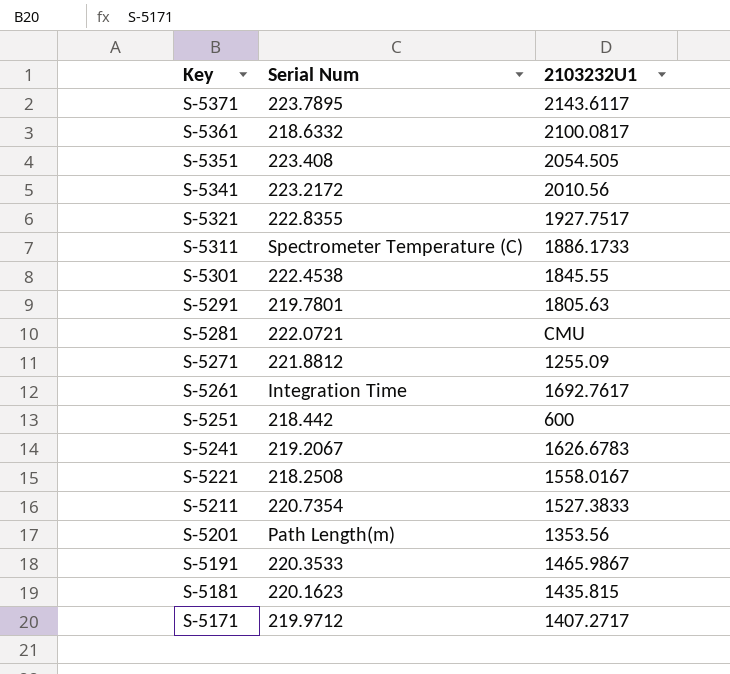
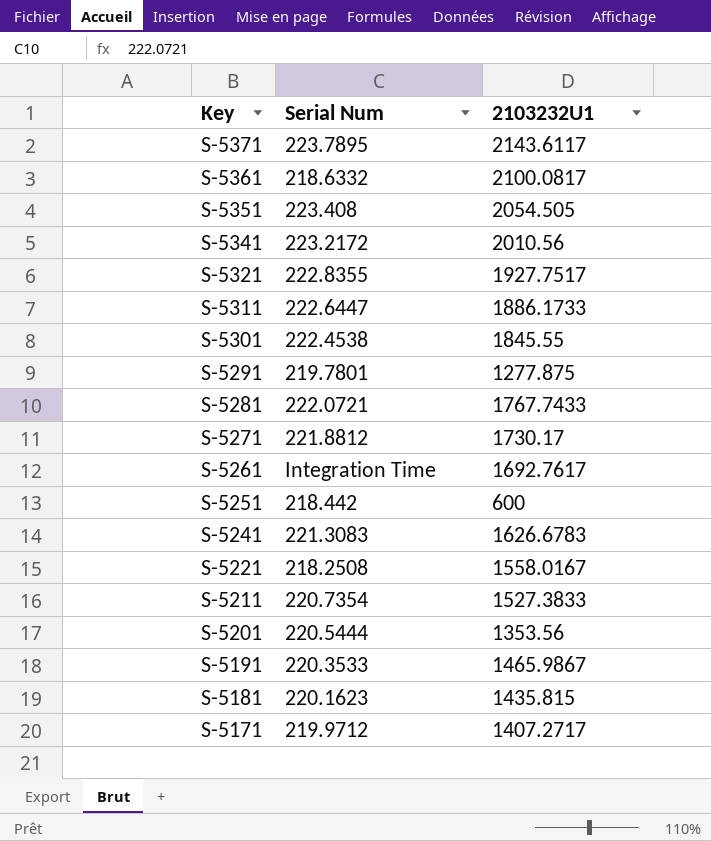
S-5311 | Serial Num: Spectrometer Temperature (C) -> 222.6447
S-5291 | 2103232U1: 1805.63 -> 1277.875
S-5281 | 2103232U1: CMU -> 1767.7433
S-5271 | 2103232U1: 1255.09 -> 1730.17
S-5241 | Serial Num: 219.2067 -> 221.3083
S-5201 | Serial Num: Path Length(m) -> 220.5444

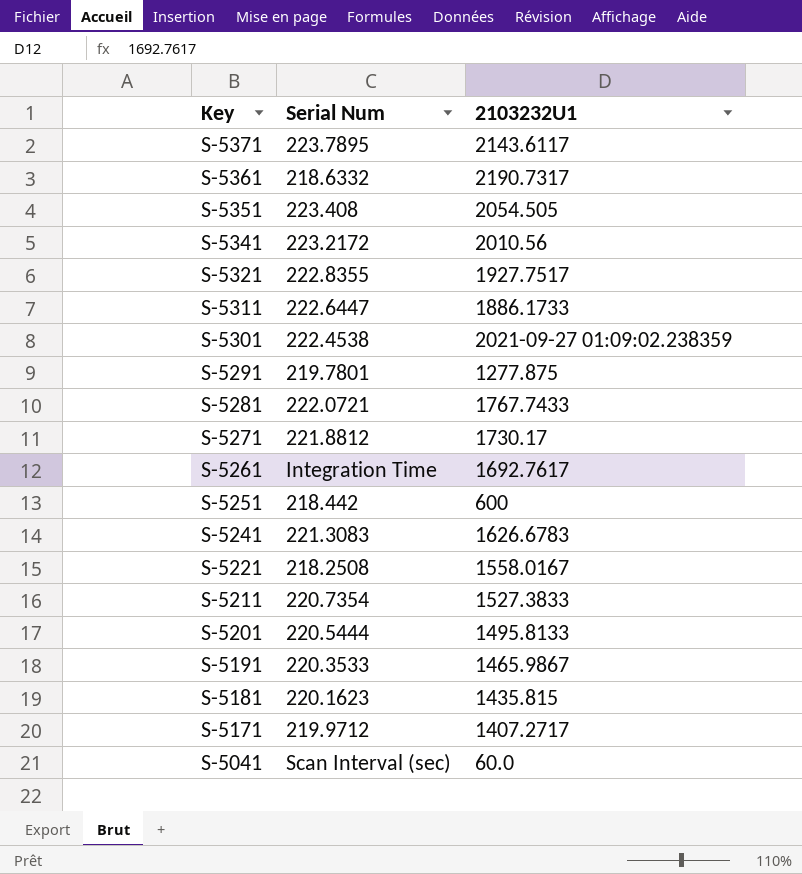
S-5361 | 2103232U1: 2100.0817 -> 2190.7317
S-5301 | 2103232U1: 1845.55 -> 2021-09-27 01:09:02.238359
S-5201 | 2103232U1: 1353.56 -> 1495.8133
row S-5041: none -> Scan Interval (sec) | 60.0

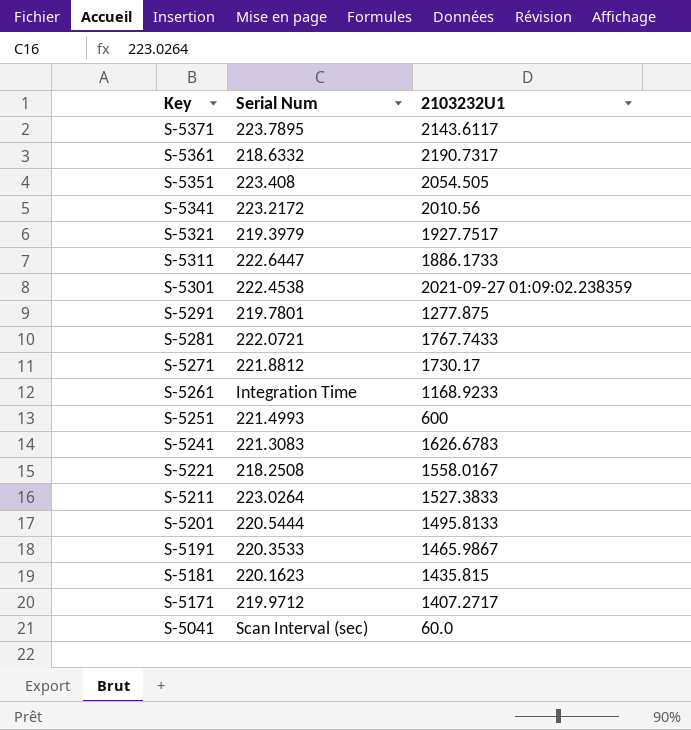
S-5321 | Serial Num: 222.8355 -> 219.3979
S-5261 | 2103232U1: 1692.7617 -> 1168.9233
S-5251 | Serial Num: 218.442 -> 221.4993
S-5211 | Serial Num: 220.7354 -> 223.0264

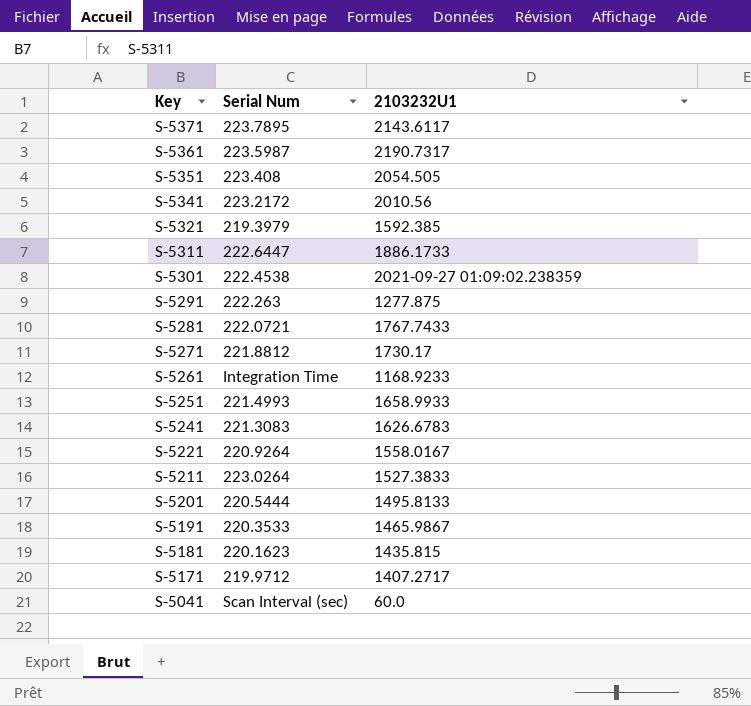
S-5361 | Serial Num: 218.6332 -> 223.5987
S-5321 | 2103232U1: 1927.7517 -> 1592.385
S-5291 | Serial Num: 219.7801 -> 222.263
S-5251 | 2103232U1: 600 -> 1658.9933
S-5221 | Serial Num: 218.2508 -> 220.9264

